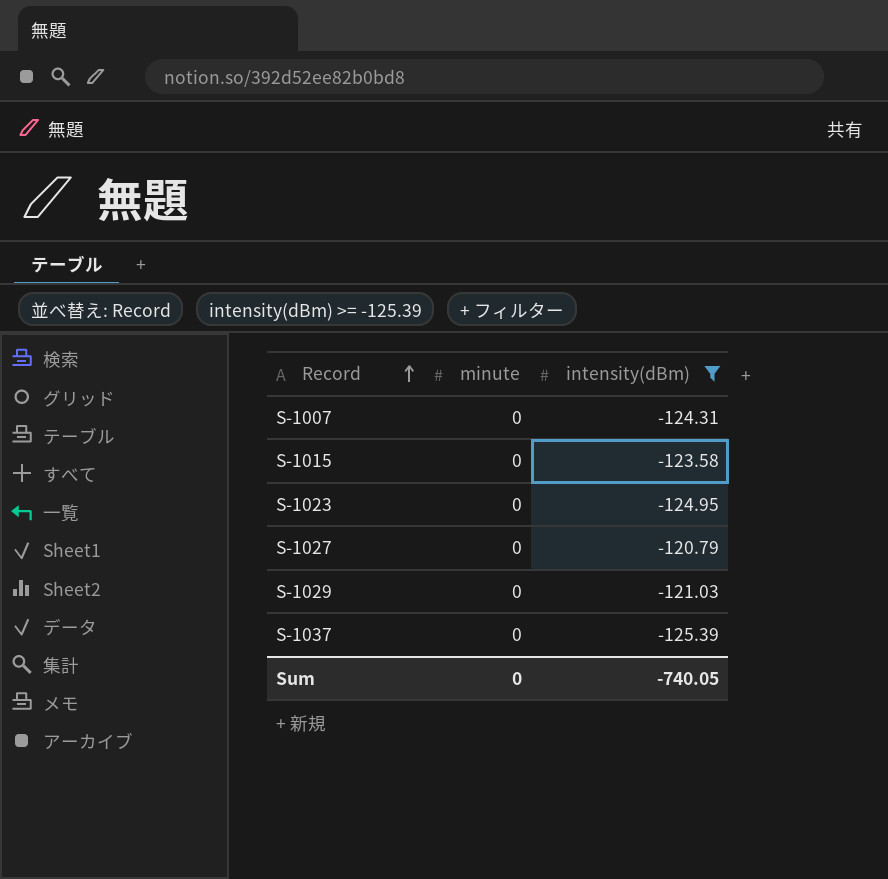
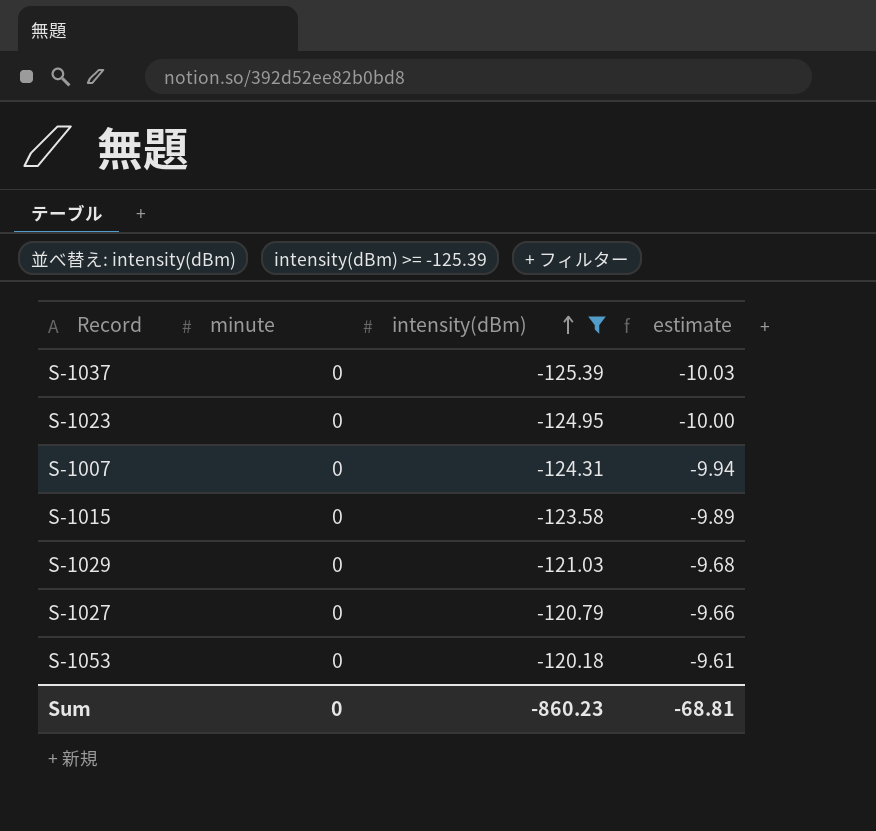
row order: Record ascending -> intensity(dBm) ascending
column estimate | formula: none -> [intensity(dBm)] * 0.08
row S-1053: none -> 0 | -120.18 | -9.61
Sum | intensity(dBm): -740.05 -> -860.23

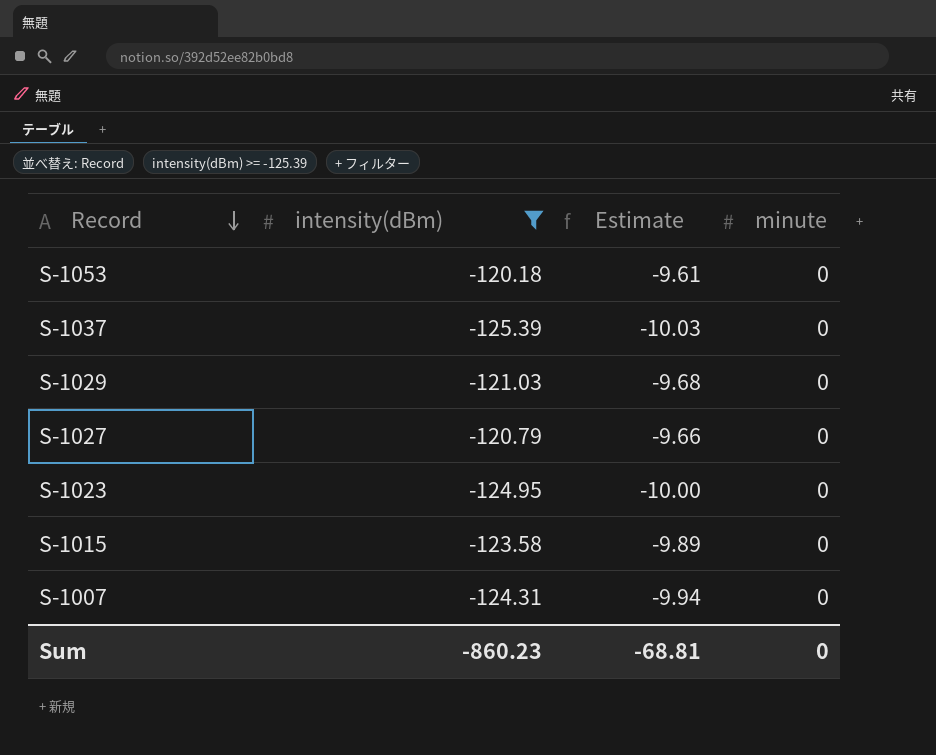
row order: intensity(dBm) ascending -> Record descending
column name: estimate -> Estimate
column minute | position: 2 -> 4

